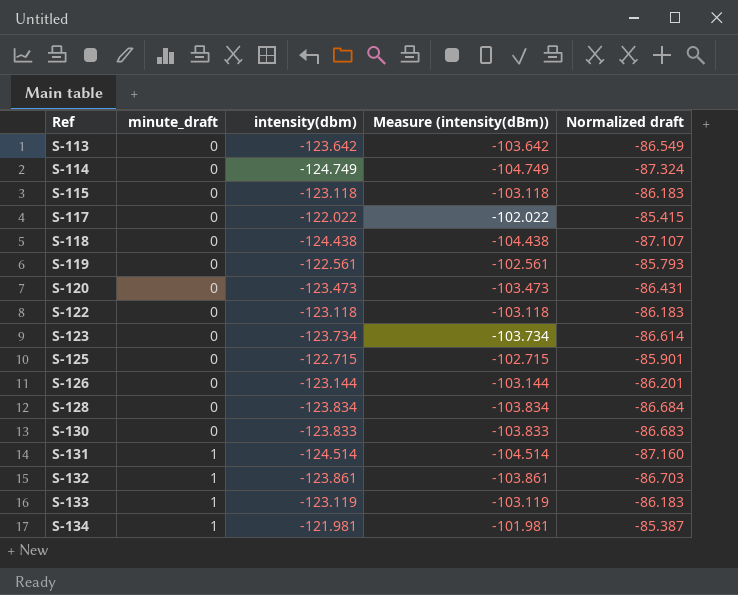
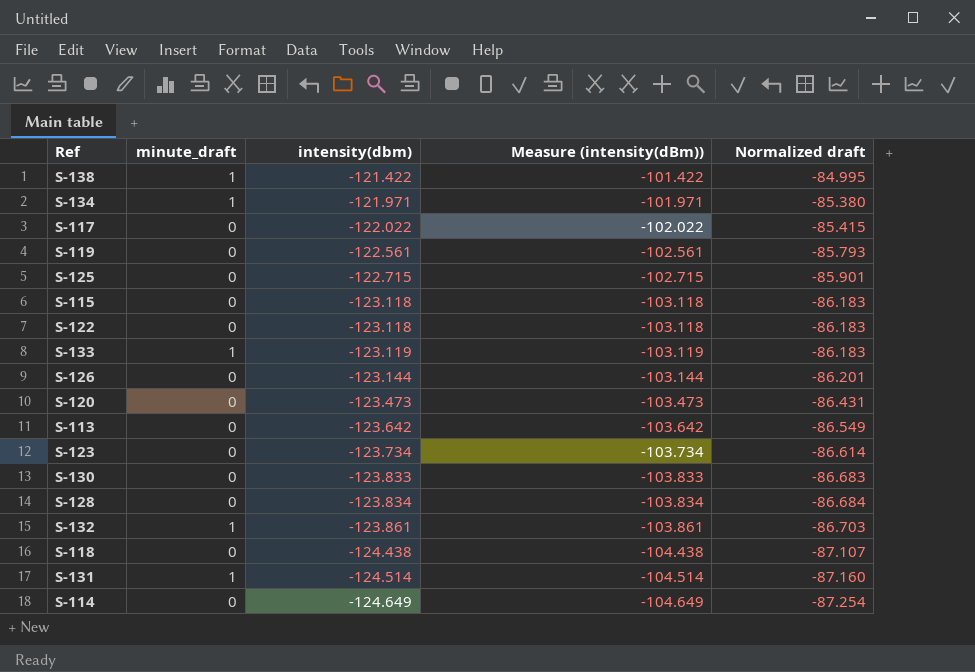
row order: Ref ascending -> intensity(dbm) descending
row S-138: none -> 1 | -121.422 | -101.422 | -84.995
S-134 | intensity(dbm): -121.981 -> -121.971
S-134 | Measure (intensity(dBm)): -101.981 -> -101.971
S-134 | Normalized draft: -85.387 -> -85.380
S-114 | intensity(dbm): -124.749 -> -124.649
S-114 | Measure (intensity(dBm)): -104.749 -> -104.649
S-114 | Normalized draft: -87.324 -> -87.254

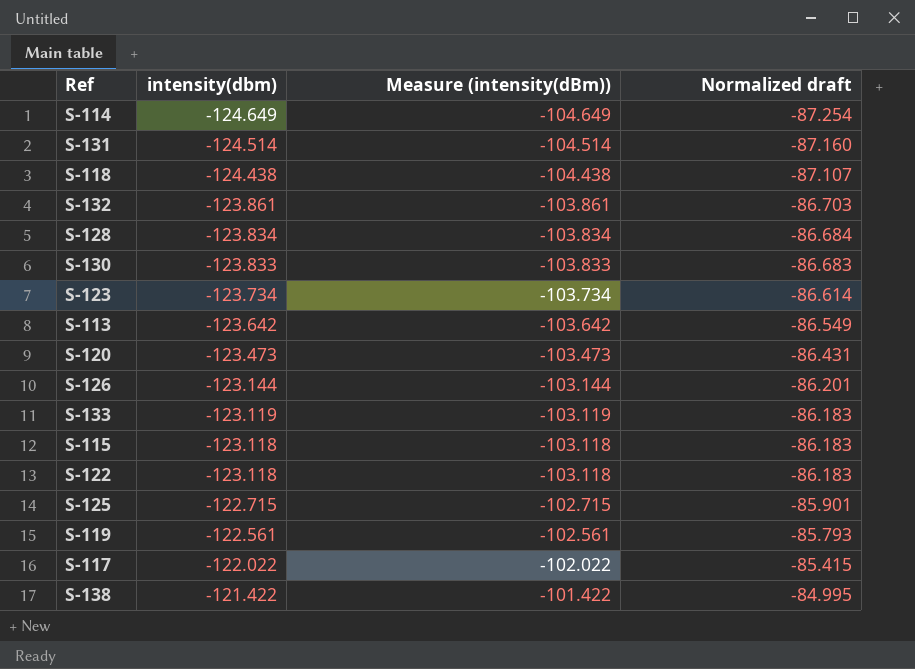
row order: intensity(dbm) descending -> intensity(dbm) ascending
column minute_draft | position: 2 -> none
row S-134: 1 | -121.971 | -101.971 | -85.380 -> none

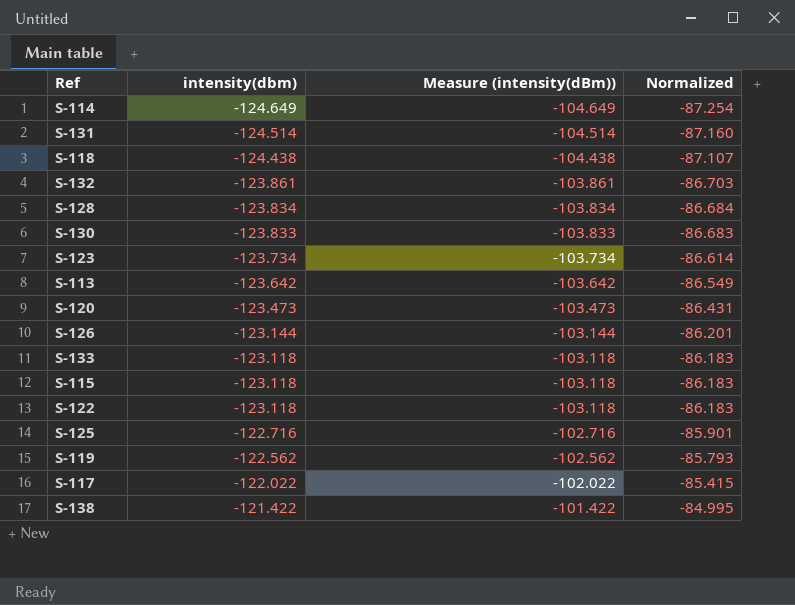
column name: Normalized draft -> Normalized
S-133 | intensity(dbm): -123.119 -> -123.118
S-133 | Measure (intensity(dBm)): -103.119 -> -103.118
S-125 | intensity(dbm): -122.715 -> -122.716
S-125 | Measure (intensity(dBm)): -102.715 -> -102.716
S-119 | intensity(dbm): -122.561 -> -122.562
S-119 | Measure (intensity(dBm)): -102.561 -> -102.562

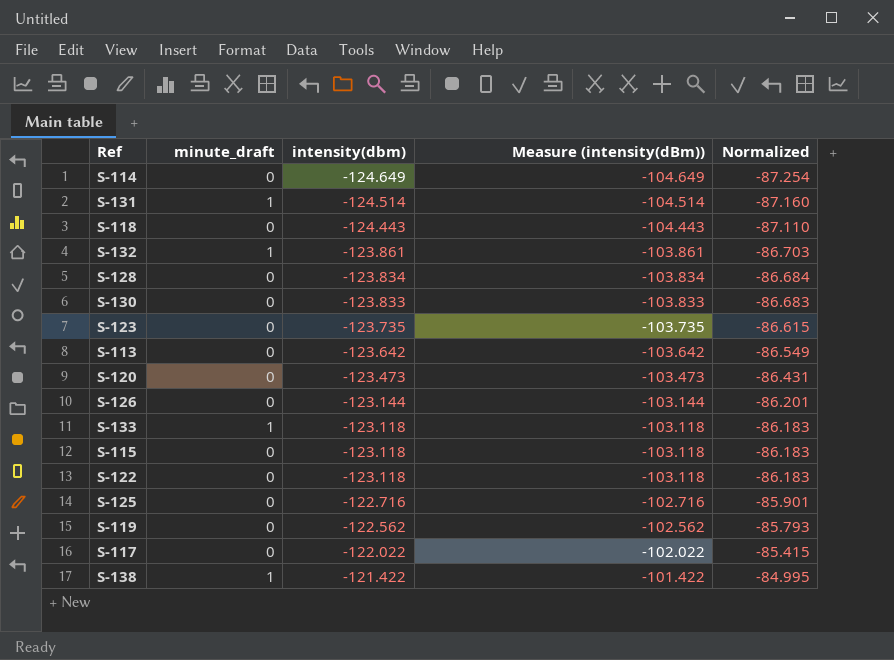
column minute_draft | position: none -> 2
S-118 | intensity(dbm): -124.438 -> -124.443
S-118 | Measure (intensity(dBm)): -104.438 -> -104.443
S-118 | Normalized: -87.107 -> -87.110
S-123 | intensity(dbm): -123.734 -> -123.735
S-123 | Measure (intensity(dBm)): -103.734 -> -103.735
S-123 | Normalized: -86.614 -> -86.615

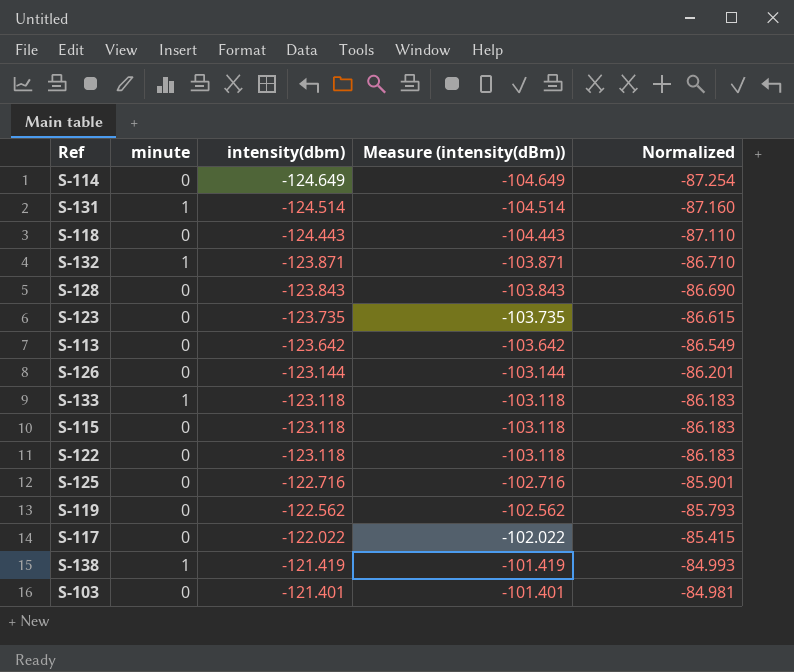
column name: minute_draft -> minute
row S-130: 0 | -123.833 | -103.833 | -86.683 -> none
row S-120: 0 | -123.473 | -103.473 | -86.431 -> none
S-132 | intensity(dbm): -123.861 -> -123.871
S-132 | Measure (intensity(dBm)): -103.861 -> -103.871
S-132 | Normalized: -86.703 -> -86.710
S-128 | intensity(dbm): -123.834 -> -123.843
S-128 | Measure (intensity(dBm)): -103.834 -> -103.843
S-128 | Normalized: -86.684 -> -86.690
S-138 | intensity(dbm): -121.422 -> -121.419
S-138 | Measure (intensity(dBm)): -101.422 -> -101.419
S-138 | Normalized: -84.995 -> -84.993
row S-103: none -> 0 | -121.401 | -101.401 | -84.981

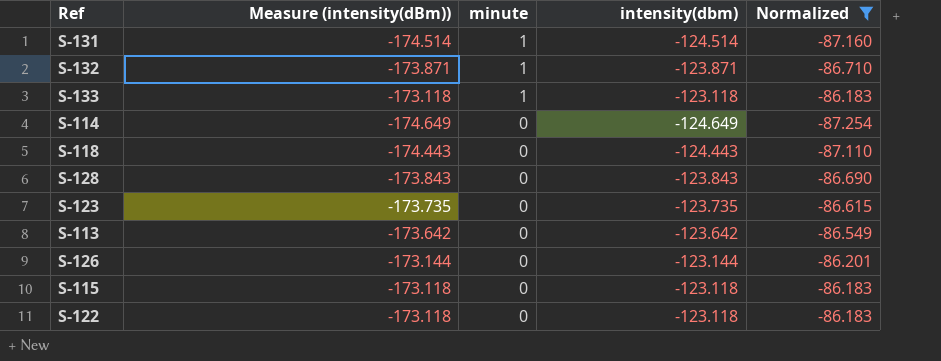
filter: none -> Normalized <= -86.183
row order: intensity(dbm) ascending -> minute descending
column Measure (intensity(dBm)) | formula: [intensity(dbm)] + 20 -> [intensity(dbm)] - 50
column Measure (intensity(dBm)) | position: 4 -> 2

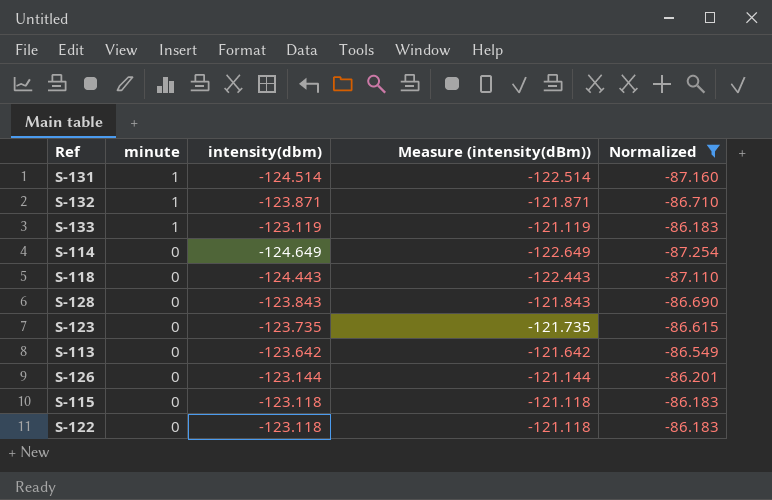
column Measure (intensity(dBm)) | formula: [intensity(dbm)] - 50 -> [intensity(dbm)] + 2
column Measure (intensity(dBm)) | position: 2 -> 4
S-133 | intensity(dbm): -123.118 -> -123.119

